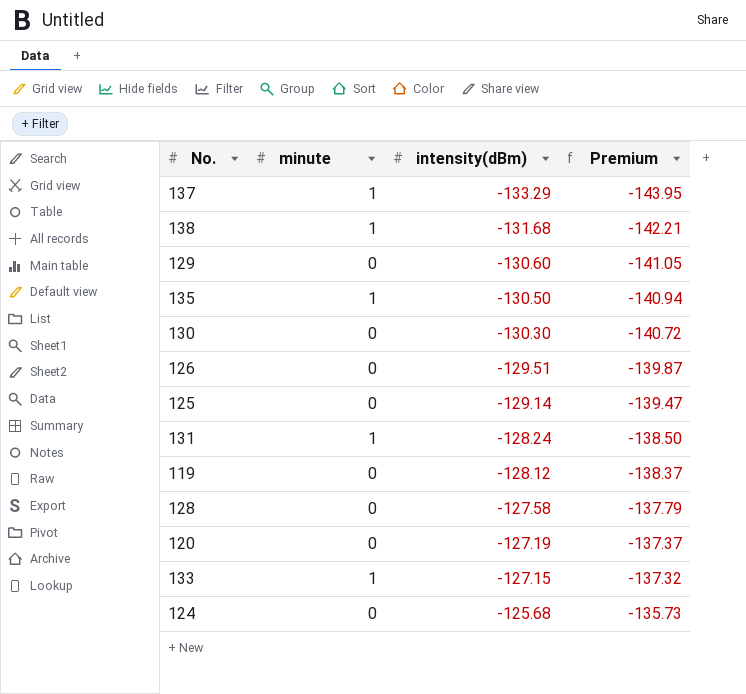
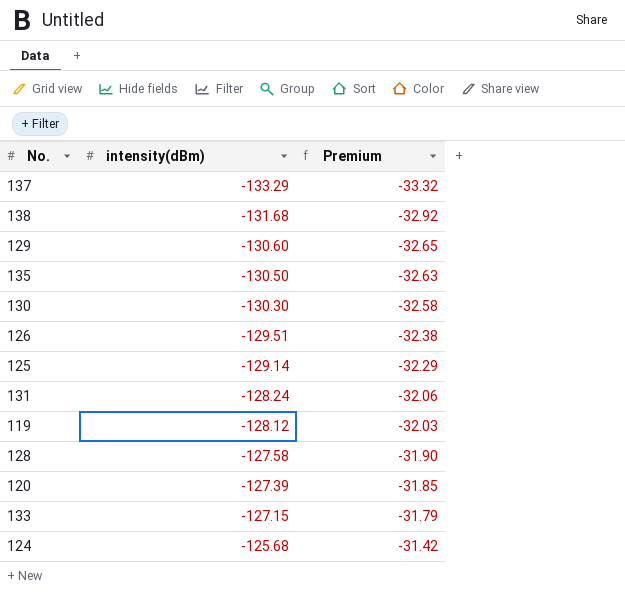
column minute | position: 2 -> none
column Premium | formula: [intensity(dBm)] * 1.08 -> [intensity(dBm)] * 0.25
120 | intensity(dBm): -127.19 -> -127.39

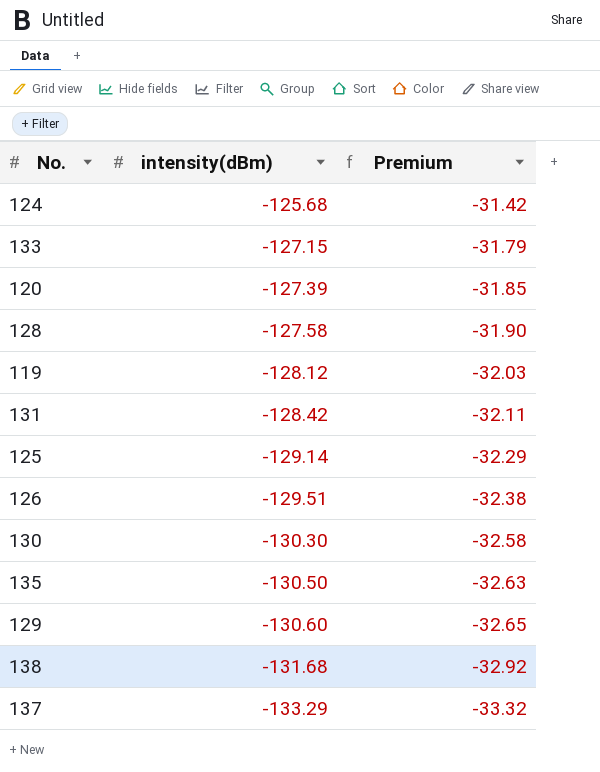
row order: intensity(dBm) ascending -> intensity(dBm) descending
131 | intensity(dBm): -128.24 -> -128.42
131 | Premium: -32.06 -> -32.11

